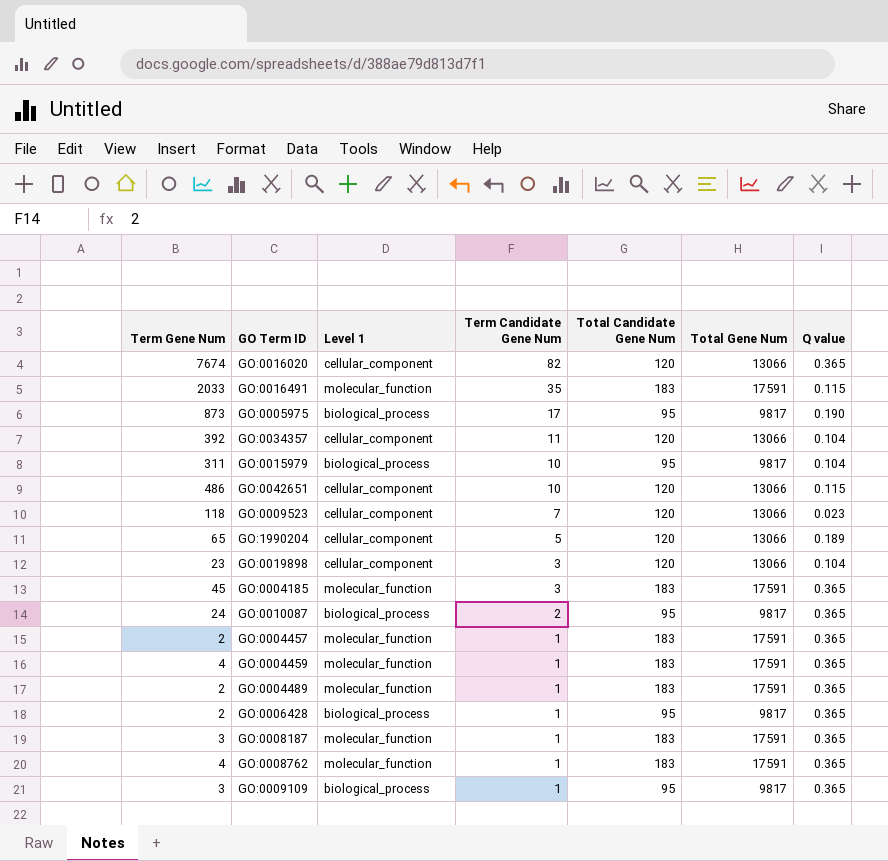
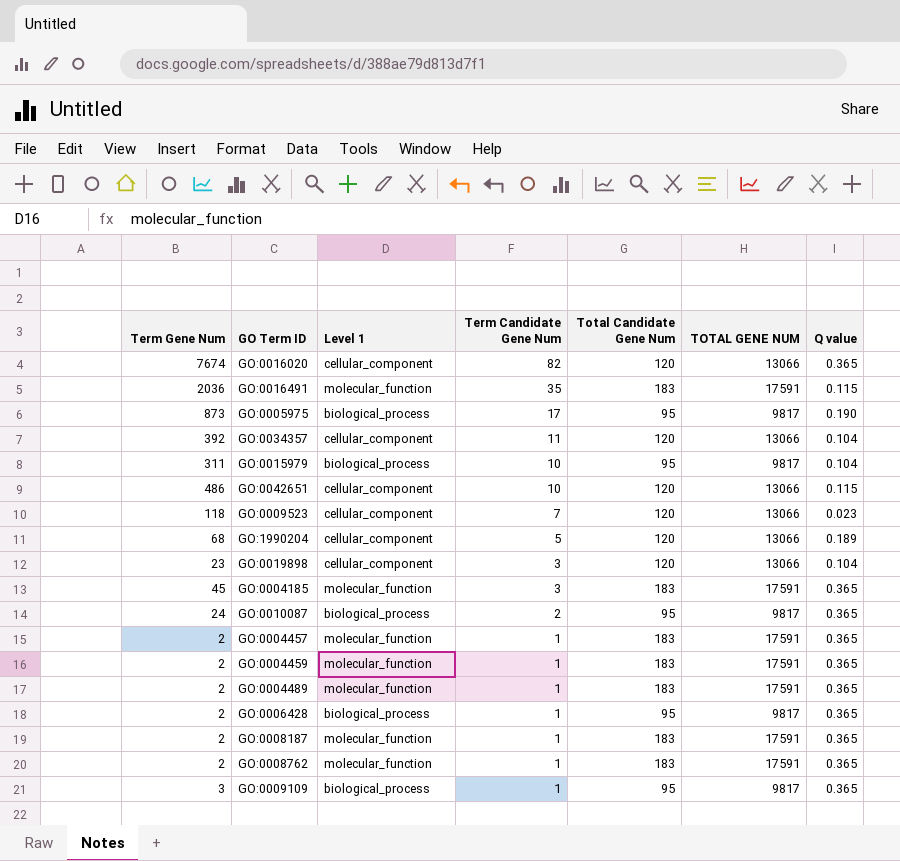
column name: Total Gene Num -> TOTAL GENE NUM
GO:0016491 | Term Gene Num: 2033 -> 2036
GO:1990204 | Term Gene Num: 65 -> 68
GO:0004459 | Term Gene Num: 4 -> 2
GO:0008187 | Term Gene Num: 3 -> 2
GO:0008762 | Term Gene Num: 4 -> 2

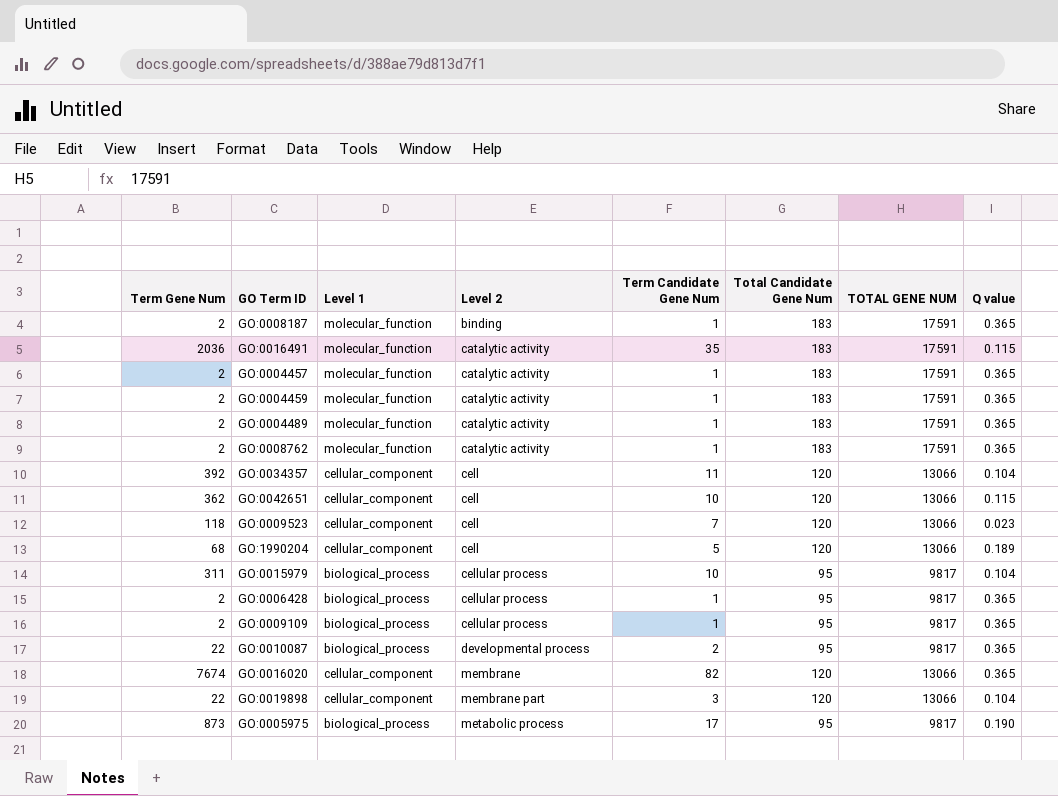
row order: Term Candidate Gene Num descending -> Level 2 ascending
column Level 2 | position: none -> 4
row GO:0004185: 45 | molecular_function | 3 | 183 | 17591 | 0.365 -> none
GO:0042651 | Term Gene Num: 486 -> 362
GO:0009109 | Term Gene Num: 3 -> 2
GO:0010087 | Term Gene Num: 24 -> 22
GO:0019898 | Term Gene Num: 23 -> 22

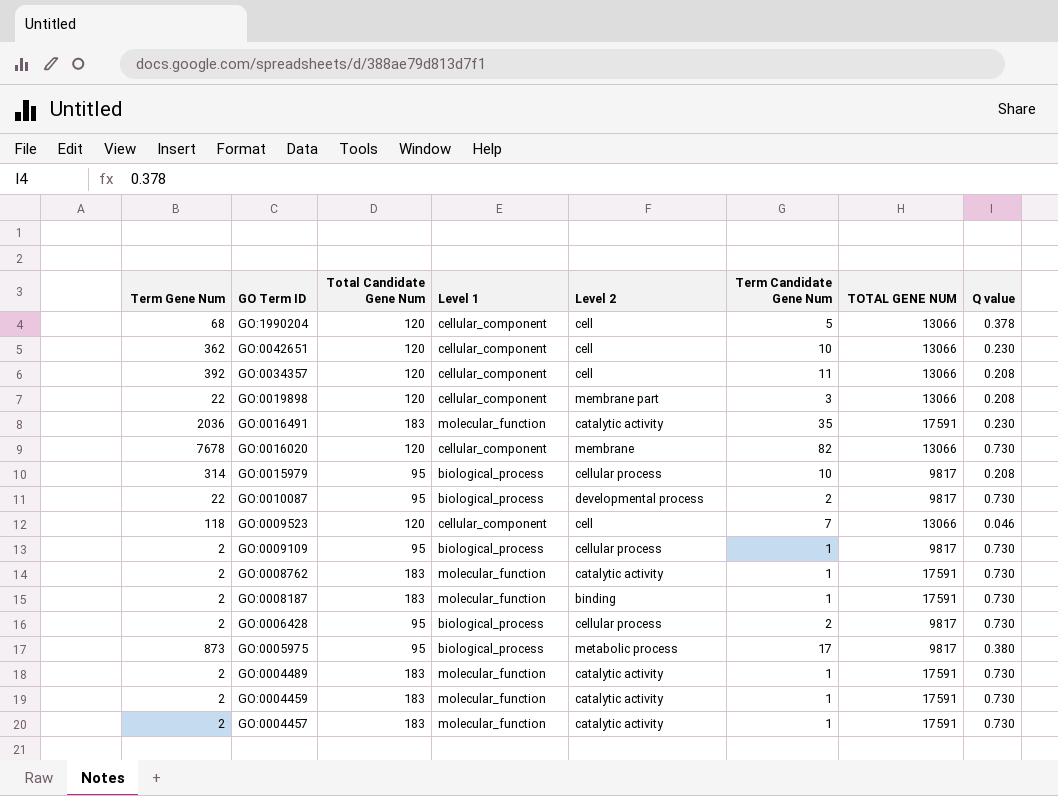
row order: Level 2 ascending -> GO Term ID descending
column Total Candidate Gene Num | position: 6 -> 3
GO:1990204 | Q value: 0.189 -> 0.378
GO:0042651 | Q value: 0.115 -> 0.230
GO:0034357 | Q value: 0.104 -> 0.208
GO:0019898 | Q value: 0.104 -> 0.208
GO:0016491 | Q value: 0.115 -> 0.230
GO:0016020 | Term Gene Num: 7674 -> 7678
GO:0016020 | Q value: 0.365 -> 0.730
GO:0015979 | Term Gene Num: 311 -> 314
GO:0015979 | Q value: 0.104 -> 0.208
GO:0010087 | Q value: 0.365 -> 0.730
GO:0009523 | Q value: 0.023 -> 0.046
GO:0009109 | Q value: 0.365 -> 0.730
GO:0008762 | Q value: 0.365 -> 0.730
GO:0008187 | Q value: 0.365 -> 0.730
GO:0006428 | Term Candidate Gene Num: 1 -> 2
GO:0006428 | Q value: 0.365 -> 0.730
GO:0005975 | Q value: 0.190 -> 0.380
GO:0004489 | Q value: 0.365 -> 0.730
GO:0004459 | Q value: 0.365 -> 0.730
GO:0004457 | Q value: 0.365 -> 0.730

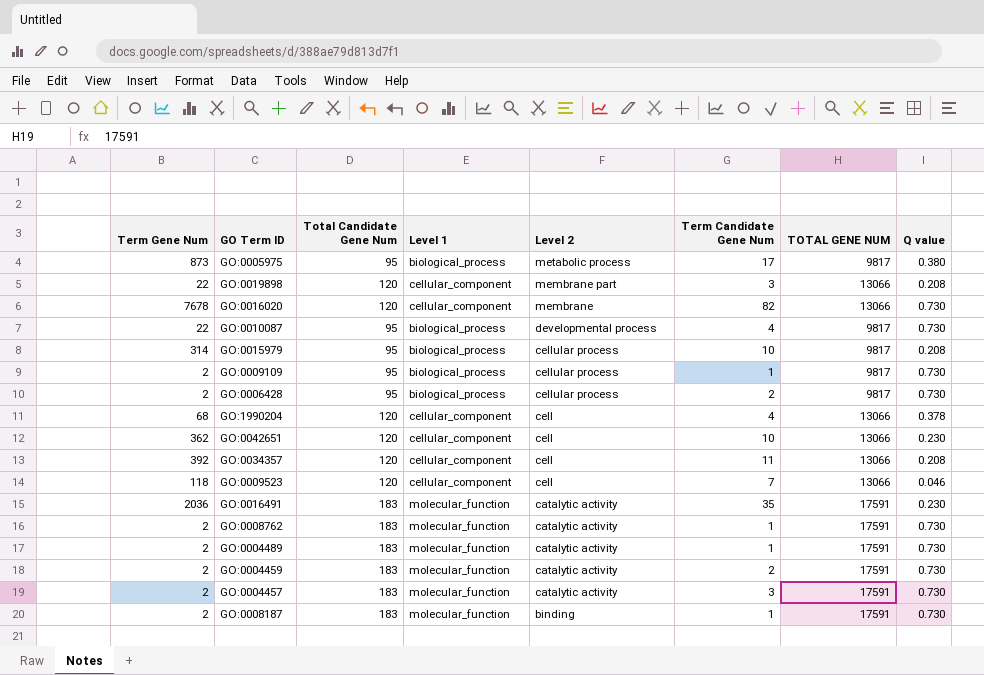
row order: GO Term ID descending -> Level 2 descending
GO:0010087 | Term Candidate Gene Num: 2 -> 4
GO:1990204 | Term Candidate Gene Num: 5 -> 4
GO:0004459 | Term Candidate Gene Num: 1 -> 2
GO:0004457 | Term Candidate Gene Num: 1 -> 3

